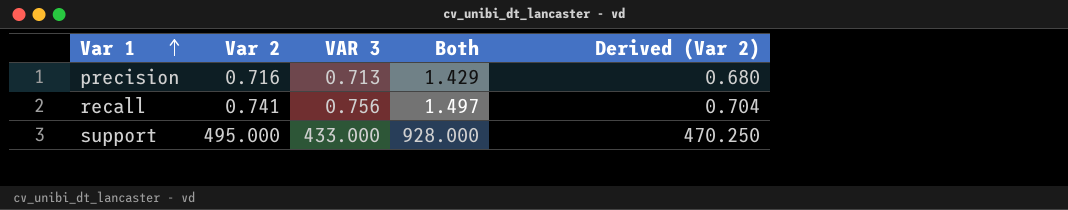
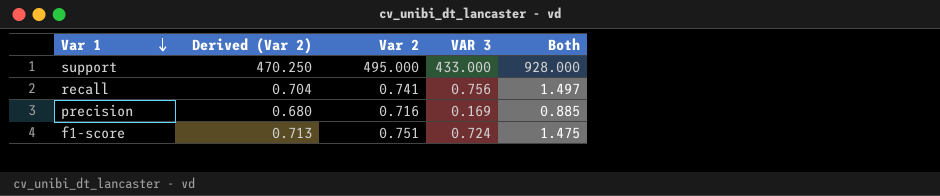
row order: Var 1 ascending -> Var 1 descending
column Derived (Var 2) | position: 5 -> 2
precision | VAR 3: 0.713 -> 0.169
precision | Both: 1.429 -> 0.885
row f1-score: none -> 0.713 | 0.751 | 0.724 | 1.475

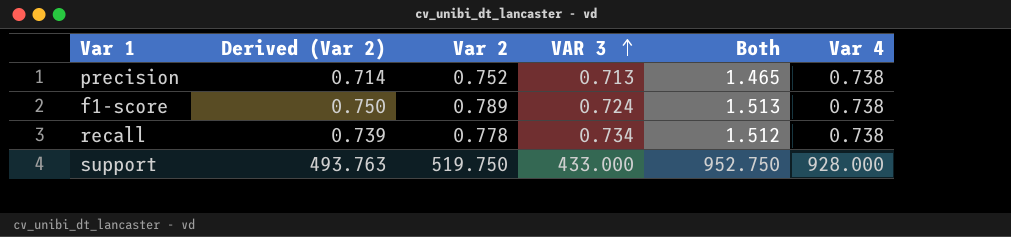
row order: Var 1 descending -> VAR 3 ascending
column Var 4 | position: none -> 6
precision | Derived (Var 2): 0.680 -> 0.714
precision | Var 2: 0.716 -> 0.752
precision | VAR 3: 0.169 -> 0.713
precision | Both: 0.885 -> 1.465
f1-score | Derived (Var 2): 0.713 -> 0.750
f1-score | Var 2: 0.751 -> 0.789
f1-score | Both: 1.475 -> 1.513
recall | Derived (Var 2): 0.704 -> 0.739
recall | Var 2: 0.741 -> 0.778
recall | VAR 3: 0.756 -> 0.734
recall | Both: 1.497 -> 1.512
support | Derived (Var 2): 470.250 -> 493.763
support | Var 2: 495.000 -> 519.750
support | Both: 928.000 -> 952.750

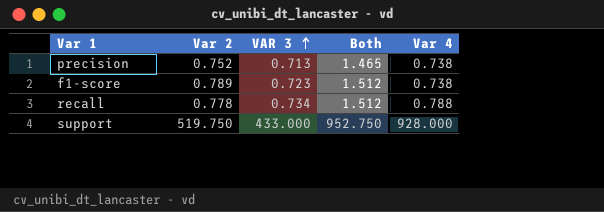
column Derived (Var 2) | formula: [Var 2] * 0.95 -> none
f1-score | VAR 3: 0.724 -> 0.723
f1-score | Both: 1.513 -> 1.512
recall | Var 4: 0.738 -> 0.788

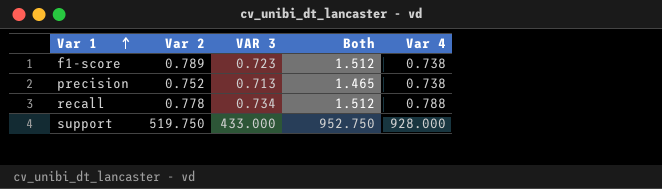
row order: VAR 3 ascending -> Var 1 ascending

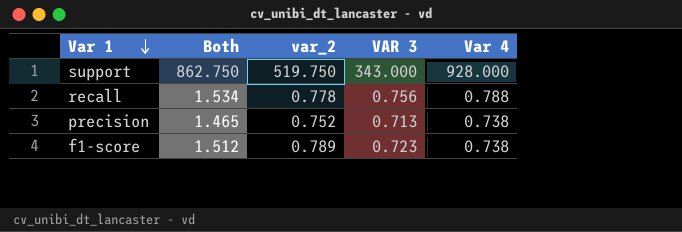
row order: Var 1 ascending -> Var 1 descending
column Both | position: 4 -> 2
column name: Var 2 -> var_2
support | Both: 952.750 -> 862.750
support | VAR 3: 433.000 -> 343.000
recall | Both: 1.512 -> 1.534
recall | VAR 3: 0.734 -> 0.756

